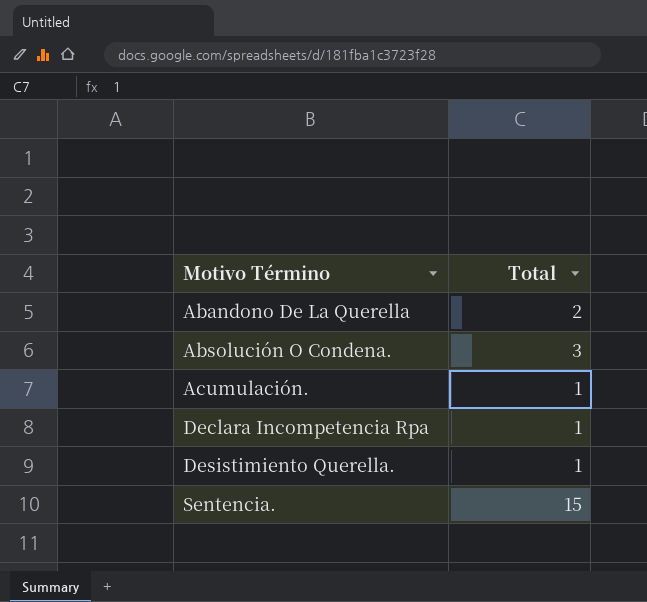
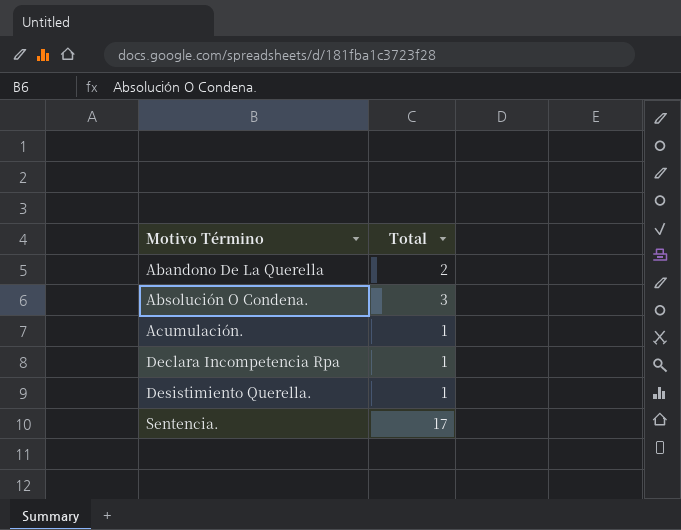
Sentencia. | Total: 15 -> 17

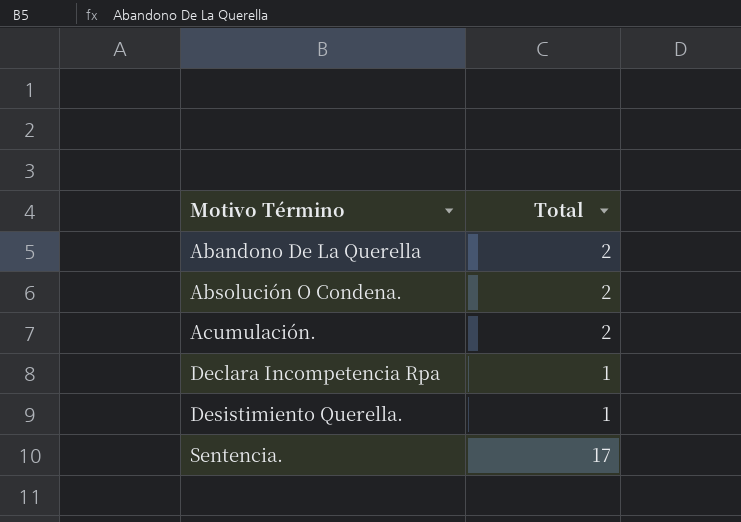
Absolución O Condena. | Total: 3 -> 2
Acumulación. | Total: 1 -> 2

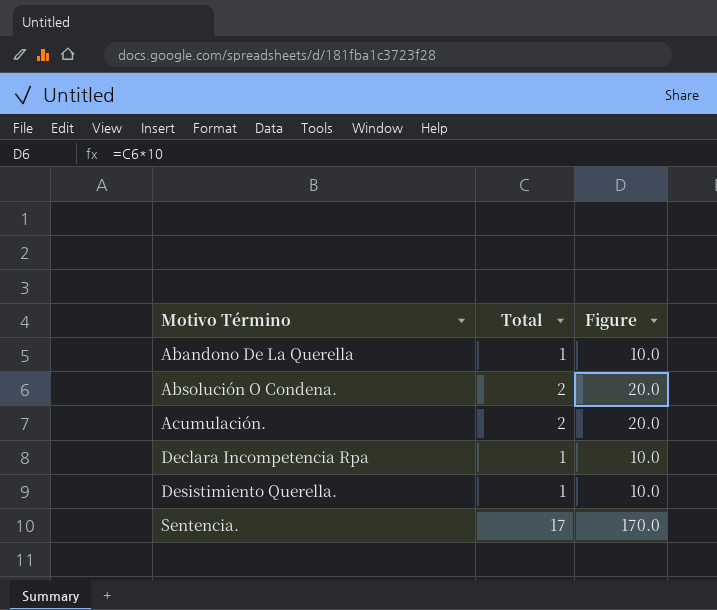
column Figure | formula: none -> [Total] * 10
Abandono De La Querella | Total: 2 -> 1

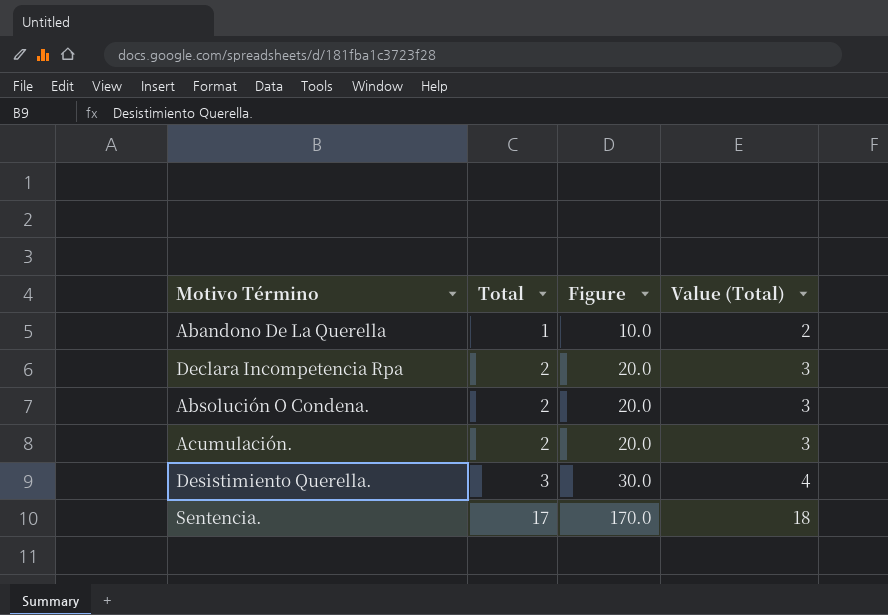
row order: Motivo Término ascending -> Total ascending
column Value (Total) | formula: none -> [Total] + 1
Declara Incompetencia Rpa | Total: 1 -> 2
Declara Incompetencia Rpa | Figure: 10.0 -> 20.0
Desistimiento Querella. | Total: 1 -> 3
Desistimiento Querella. | Figure: 10.0 -> 30.0

